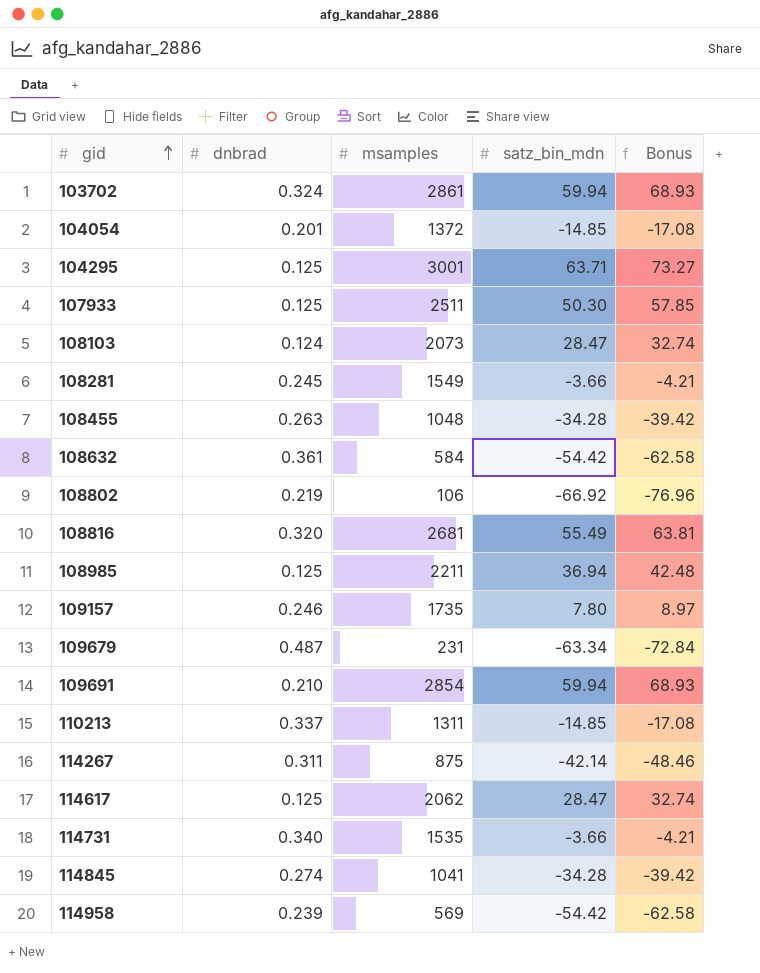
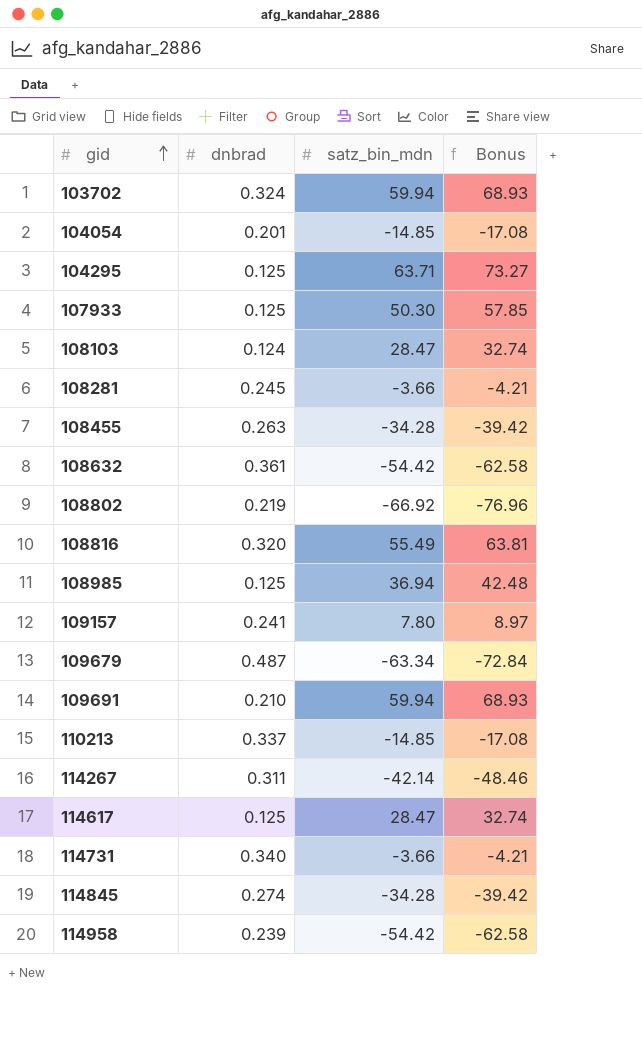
column msamples | position: 3 -> none
109157 | dnbrad: 0.246 -> 0.241

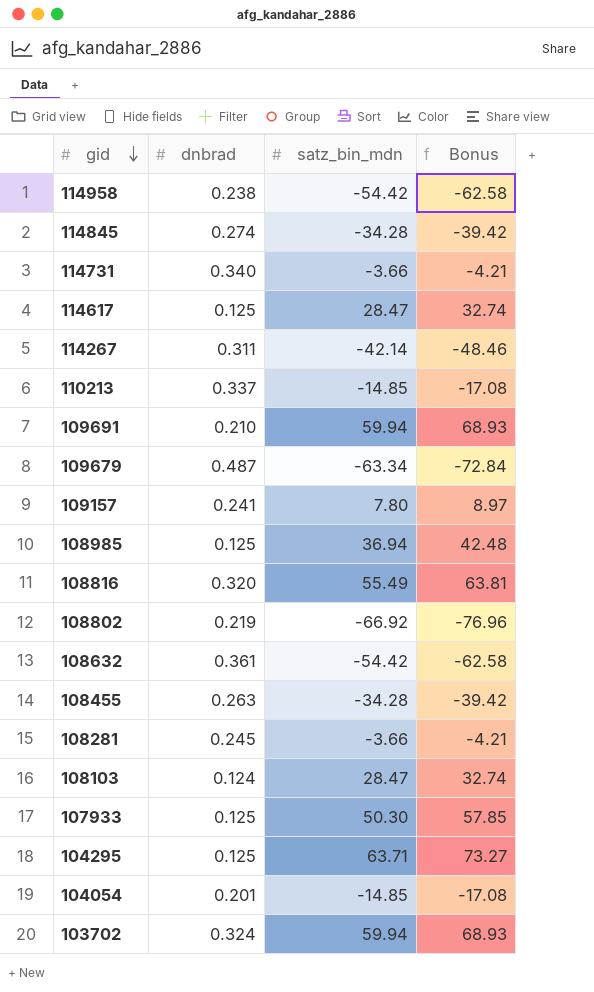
row order: gid ascending -> gid descending
114958 | dnbrad: 0.239 -> 0.238

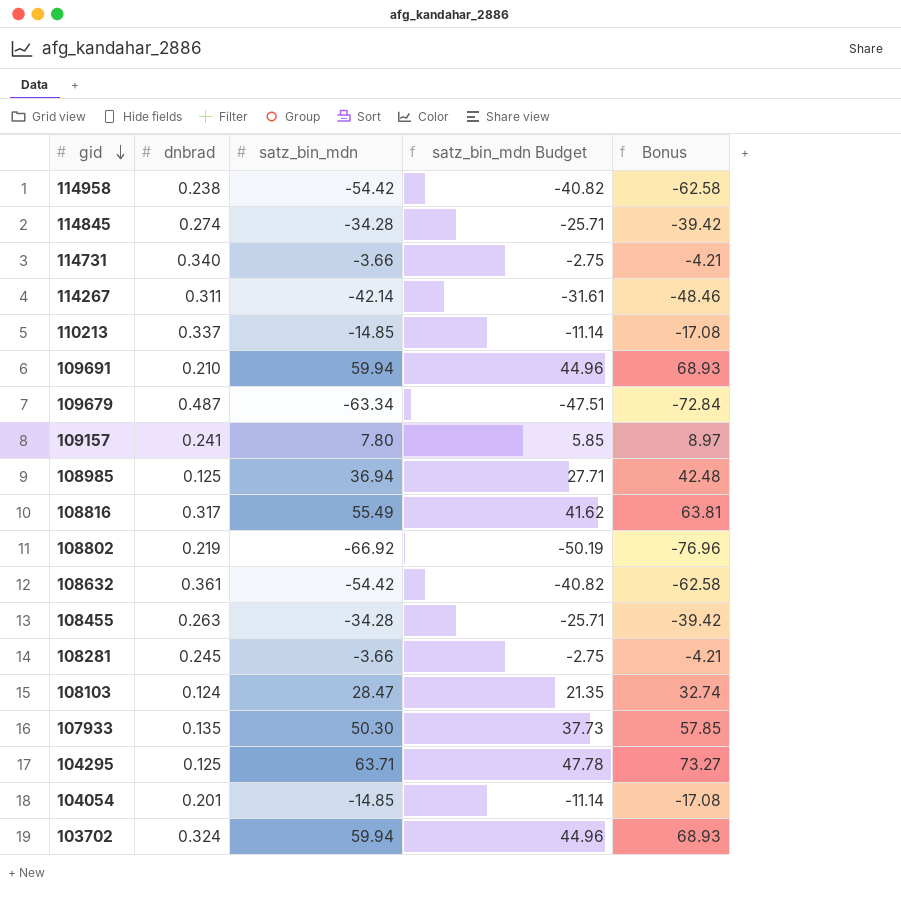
column satz_bin_mdn Budget | formula: none -> [satz_bin_mdn] * 0.75
row 114617: 0.125 | 28.47 | 32.74 -> none
108816 | dnbrad: 0.320 -> 0.317
107933 | dnbrad: 0.125 -> 0.135

